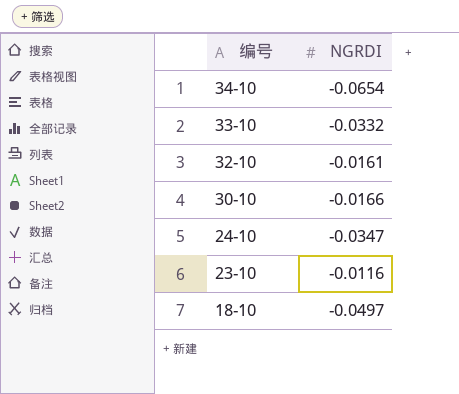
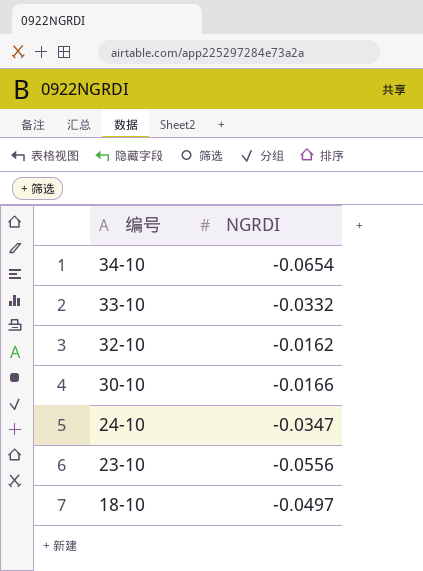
32-10 | NGRDI: -0.0161 -> -0.0162
23-10 | NGRDI: -0.0116 -> -0.0556

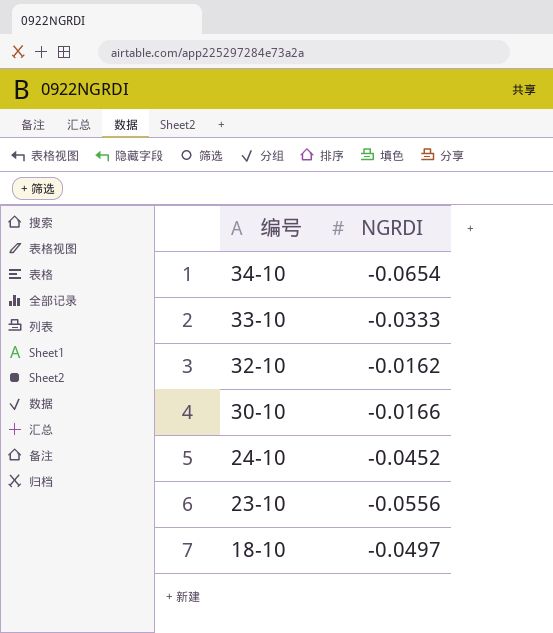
33-10 | NGRDI: -0.0332 -> -0.0333
24-10 | NGRDI: -0.0347 -> -0.0452

